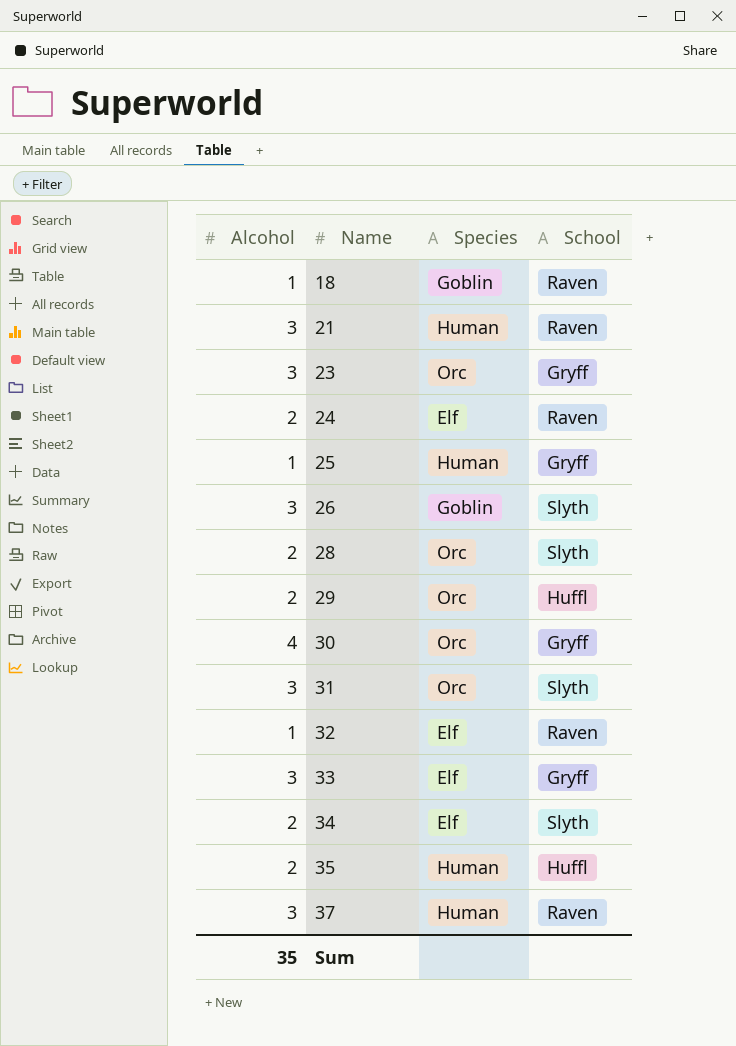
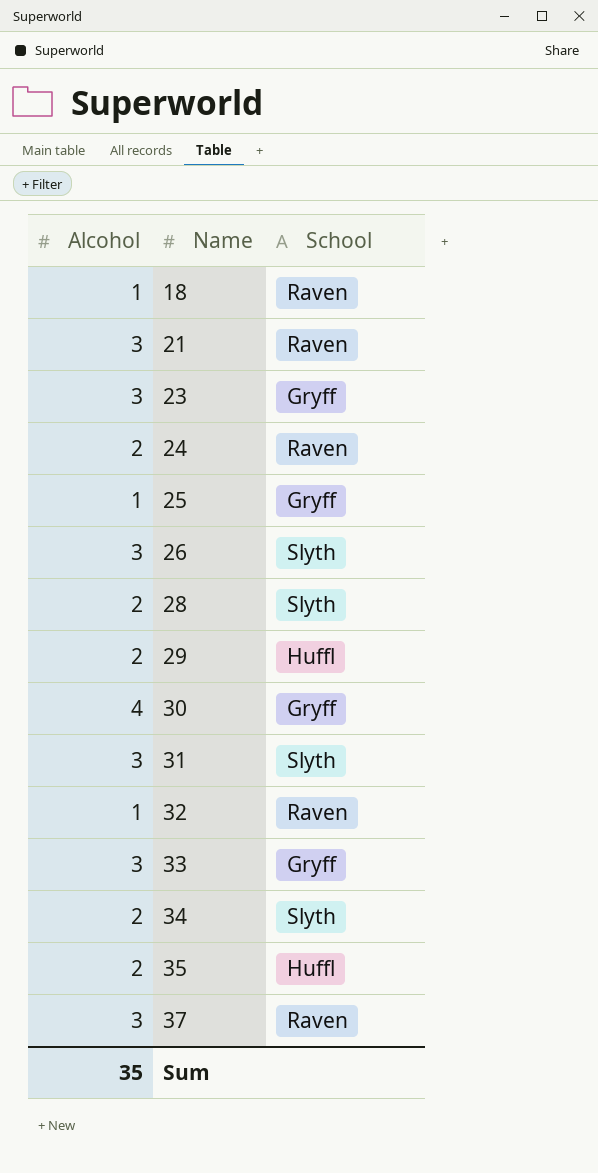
column Species | position: 3 -> none

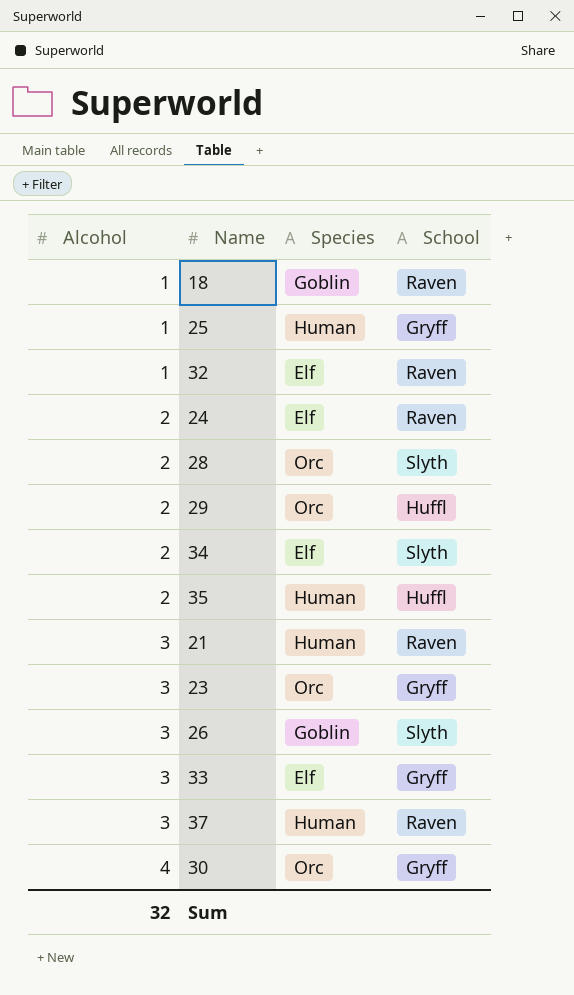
row order: Name ascending -> Alcohol ascending
column Species | position: none -> 3
row 31: 3 | Slyth -> none
Sum | Alcohol: 35 -> 32

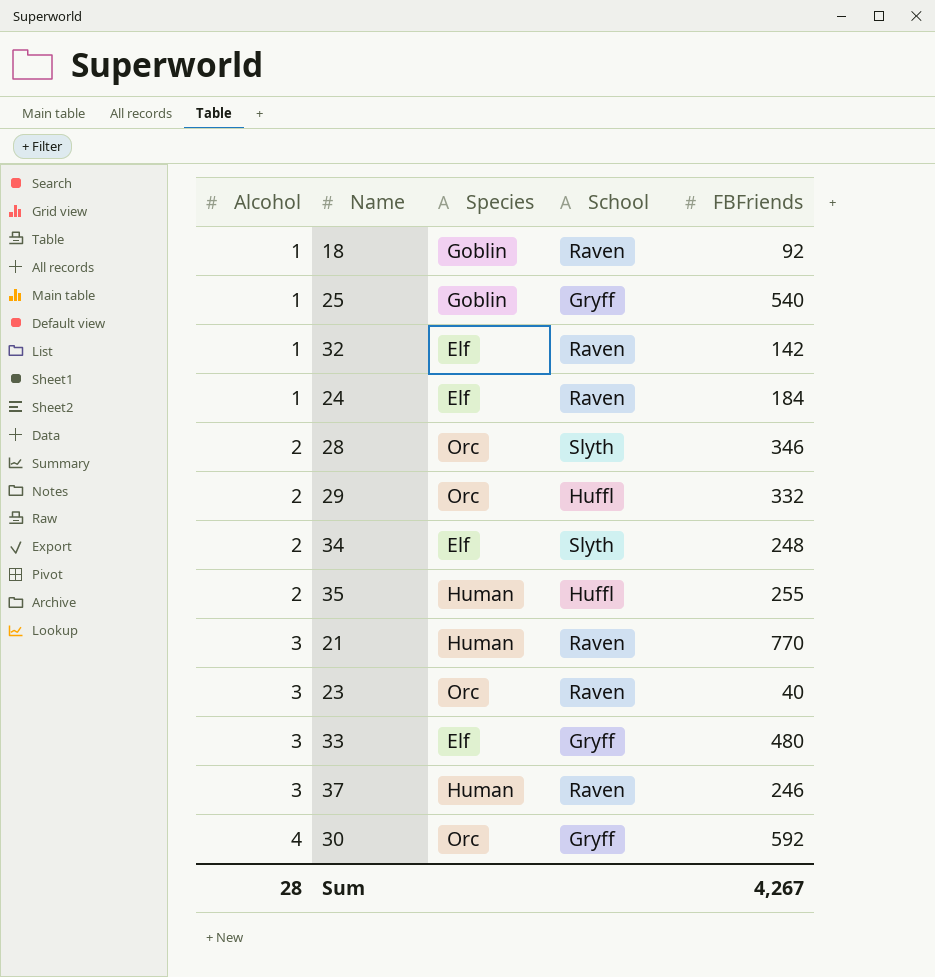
column FBFriends | position: none -> 5
row 26: 3 | Goblin | Slyth -> none
25 | Species: Human -> Goblin
24 | Alcohol: 2 -> 1
23 | School: Gryff -> Raven
Sum | Alcohol: 32 -> 28

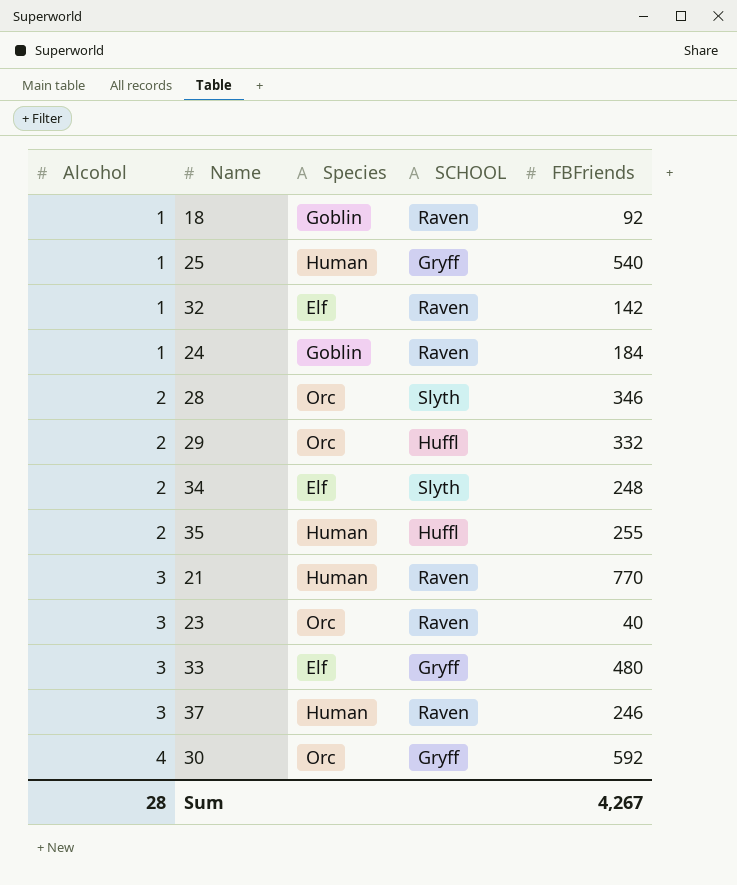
column name: School -> SCHOOL
25 | Species: Goblin -> Human
24 | Species: Elf -> Goblin

